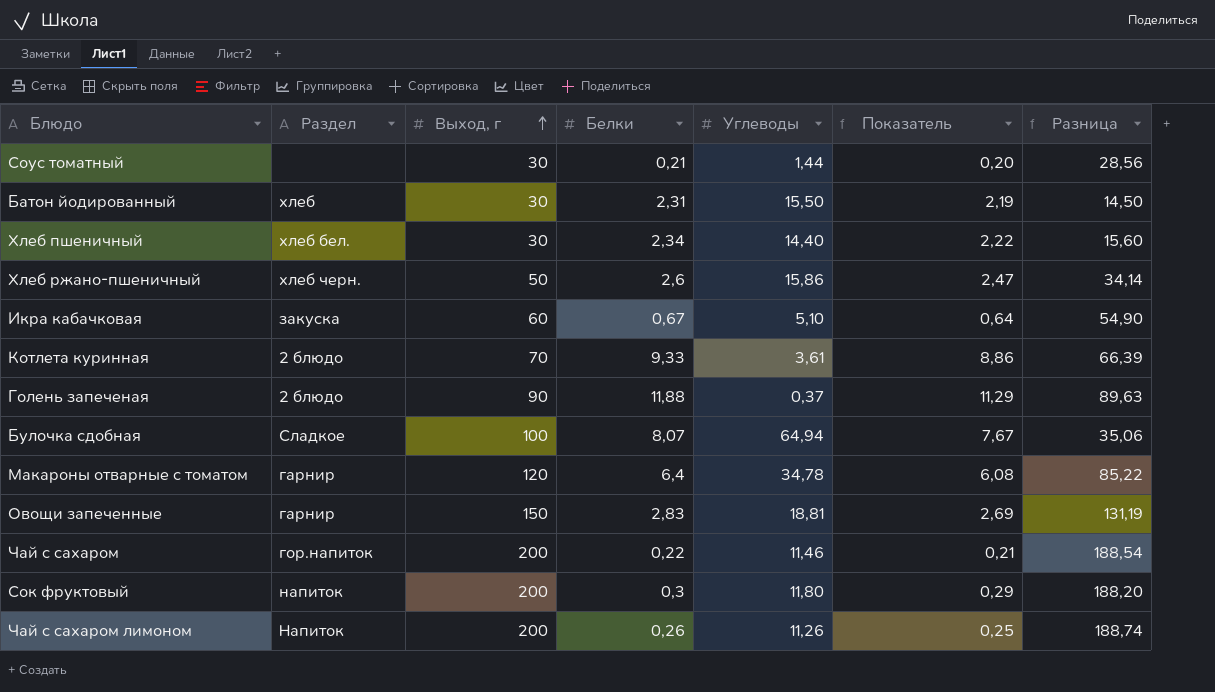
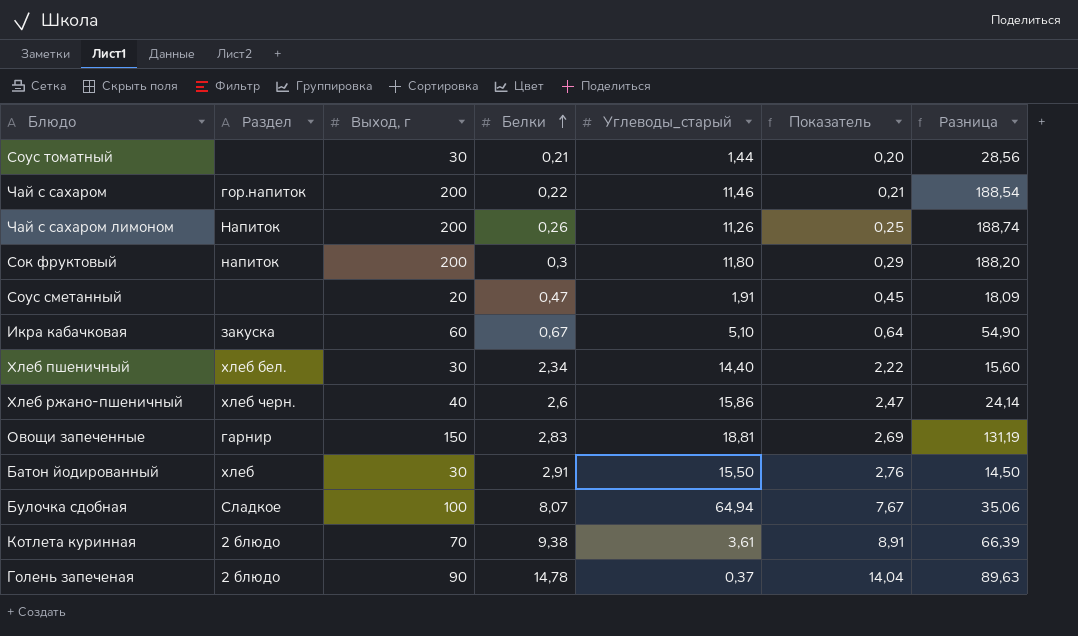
row order: Выход, г ascending -> Белки ascending
column name: Углеводы -> Углеводы_старый
row Макароны отварные с томатом: гарнир | 120 | 6,4 | 34,78 | 6,08 | 85,22 -> none
row Соус сметанный: none -> none | 20 | 0,47 | 1,91 | 0,45 | 18,09
Хлеб ржано-пшеничный | Выход, г: 50 -> 40
Хлеб ржано-пшеничный | Разница: 34,14 -> 24,14
Батон йодированный | Белки: 2,31 -> 2,91
Батон йодированный | Показатель: 2,19 -> 2,76
Котлета куринная | Белки: 9,33 -> 9,38
Котлета куринная | Показатель: 8,86 -> 8,91
Голень запеченая | Белки: 11,88 -> 14,78
Голень запеченая | Показатель: 11,29 -> 14,04

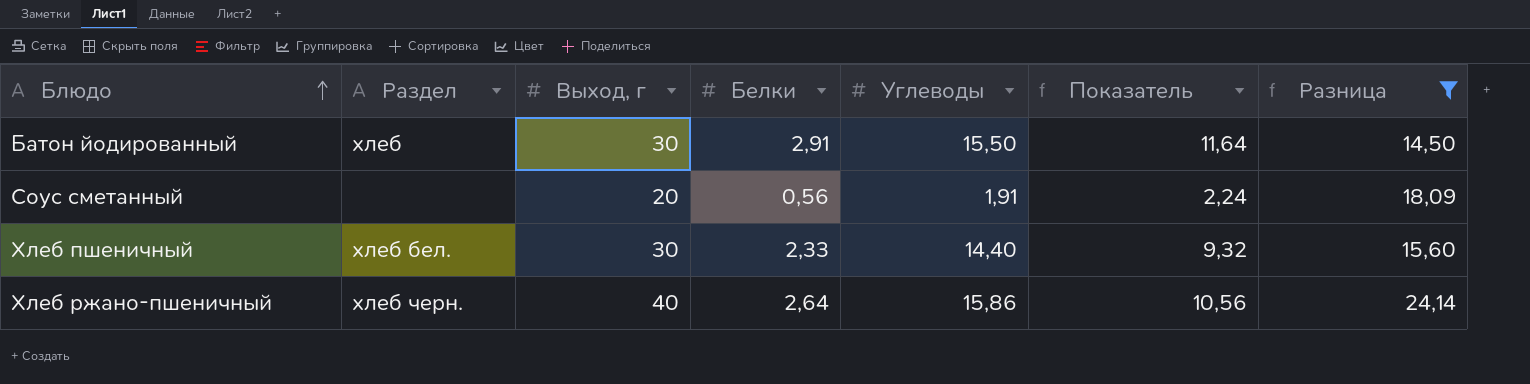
filter: none -> Разница <= 24,14
row order: Белки ascending -> Блюдо ascending
column name: Углеводы_старый -> Углеводы
column Показатель | formula: [Белки] * 0,95 -> [Белки] * 4
Соус сметанный | Белки: 0,47 -> 0,56
Хлеб пшеничный | Белки: 2,34 -> 2,33
Хлеб ржано-пшеничный | Белки: 2,6 -> 2,64

